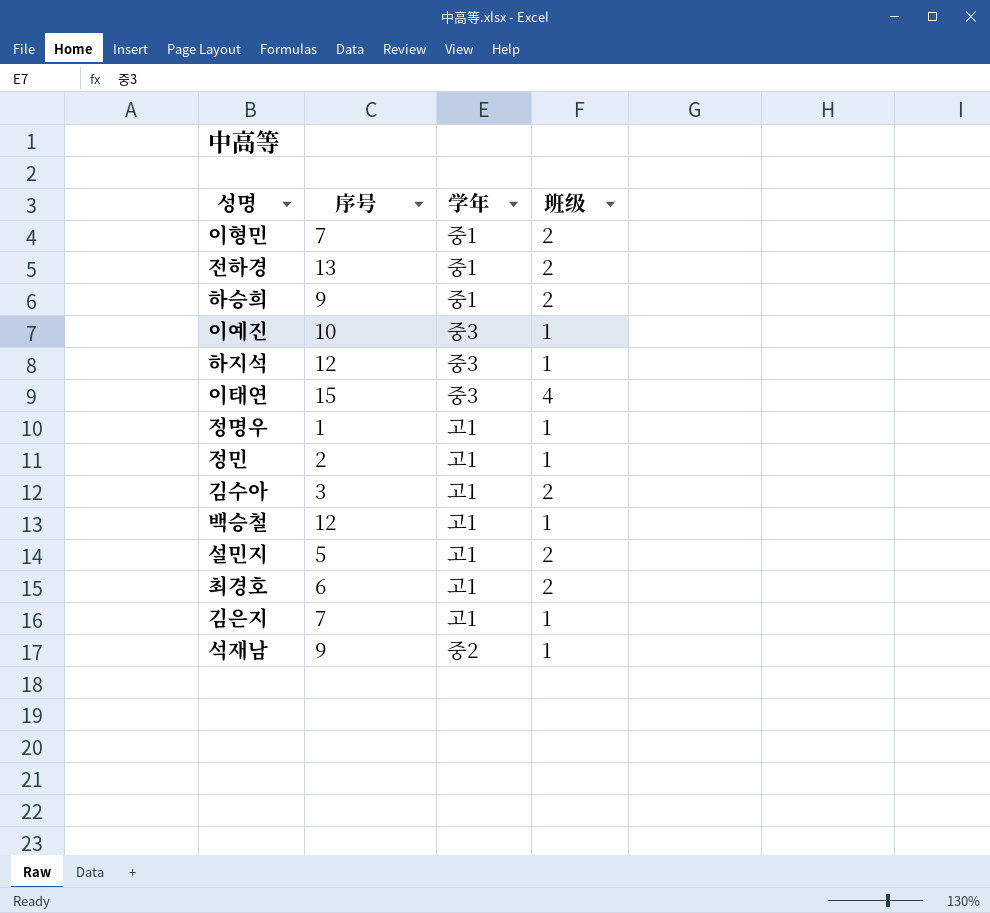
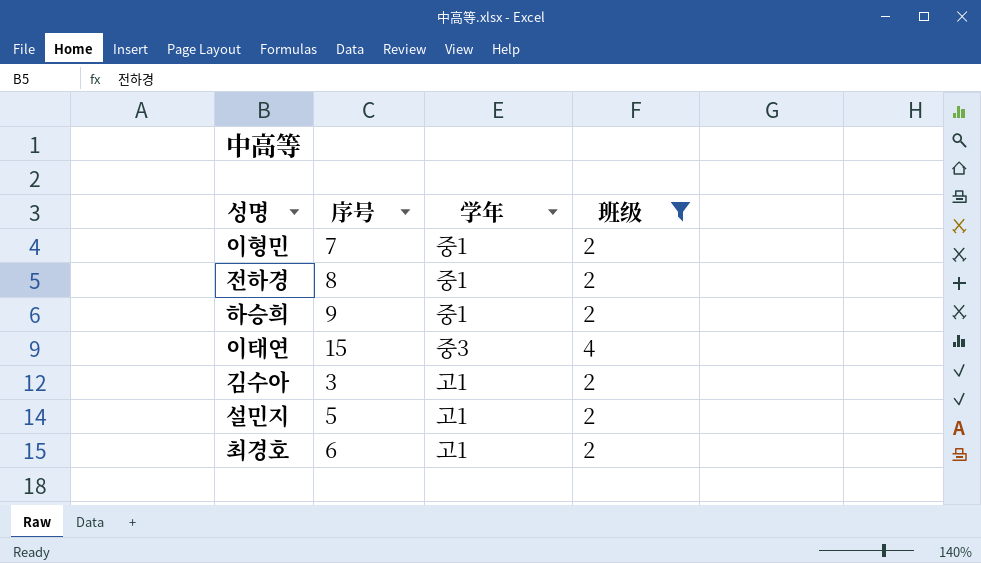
filter: none -> 班级 != 1
전하경 | 序号: 13 -> 8

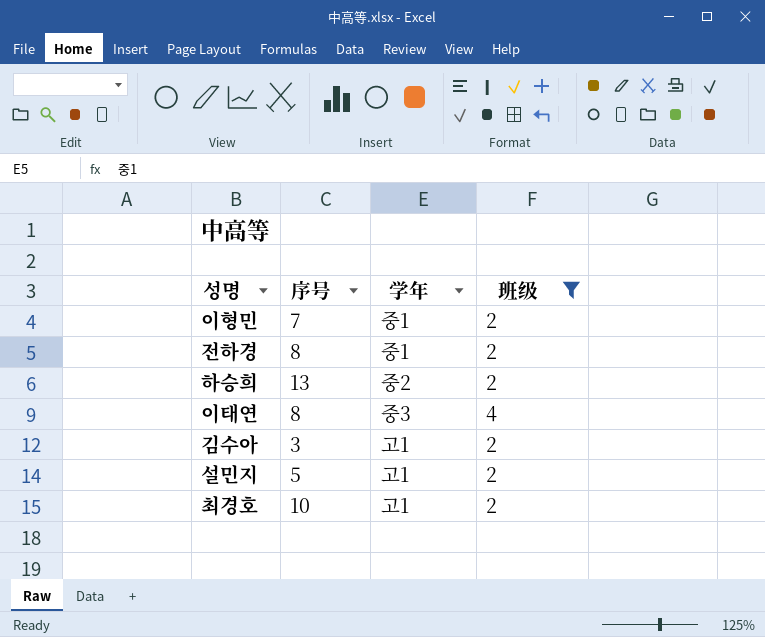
하승희 | 序号: 9 -> 13
하승희 | 学年: 중1 -> 중2
이태연 | 序号: 15 -> 8
최경호 | 序号: 6 -> 10

